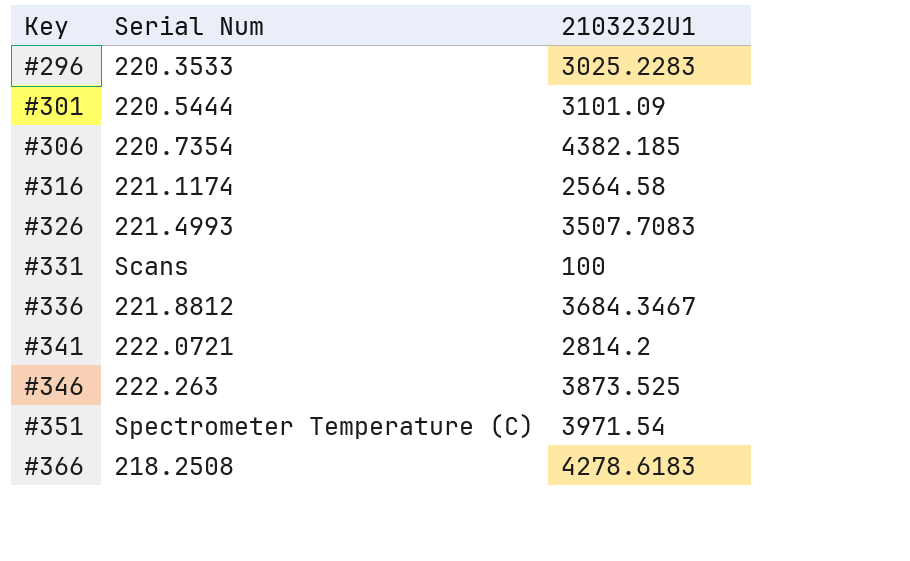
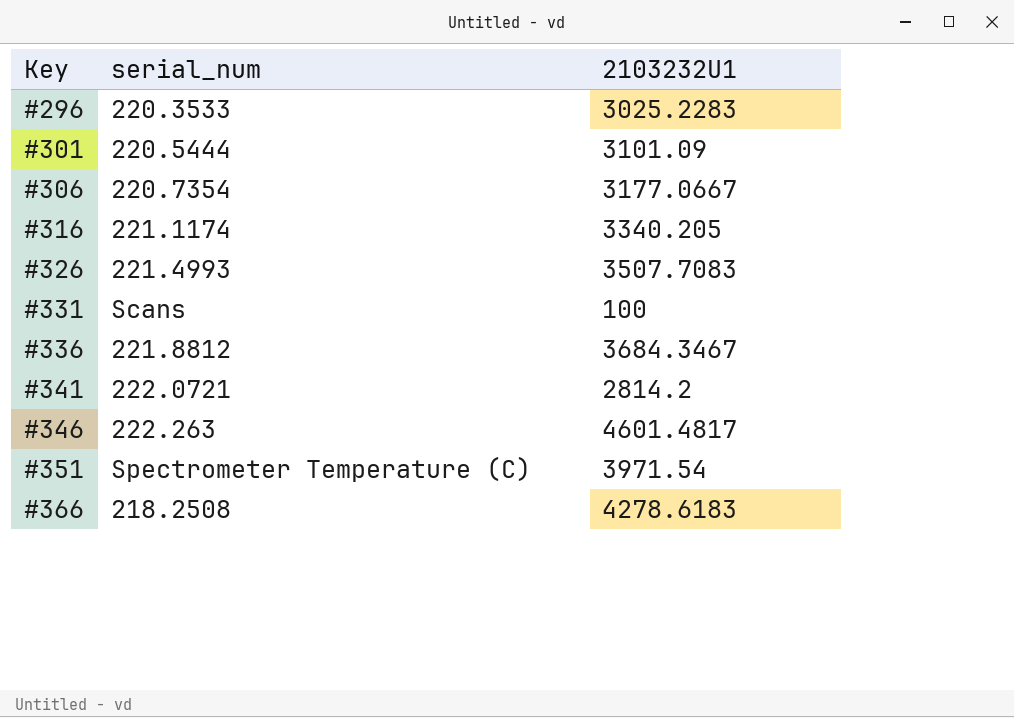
column name: Serial Num -> serial_num
#306 | 2103232U1: 4382.185 -> 3177.0667
#316 | 2103232U1: 2564.58 -> 3340.205
#346 | 2103232U1: 3873.525 -> 4601.4817

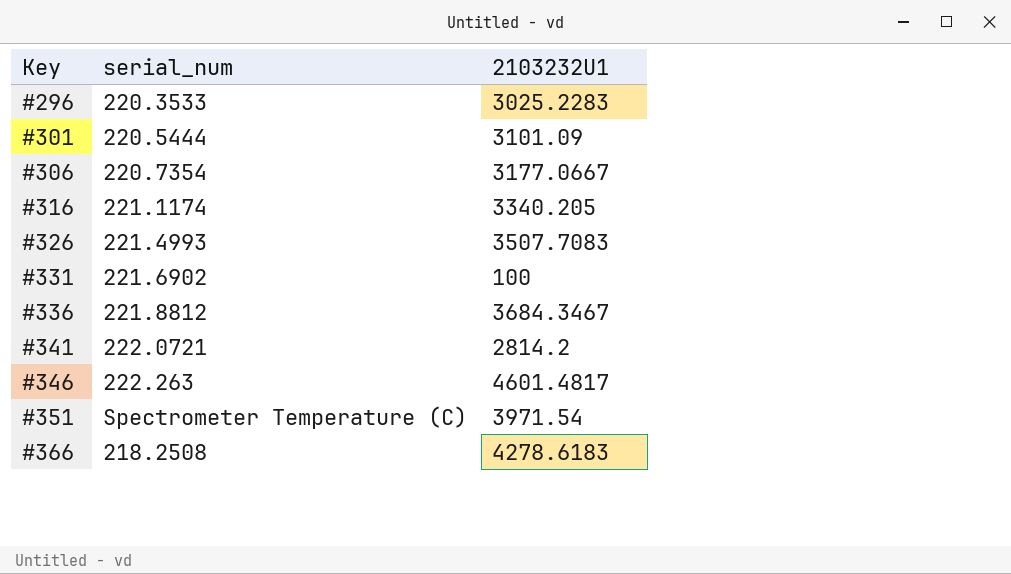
#331 | serial_num: Scans -> 221.6902

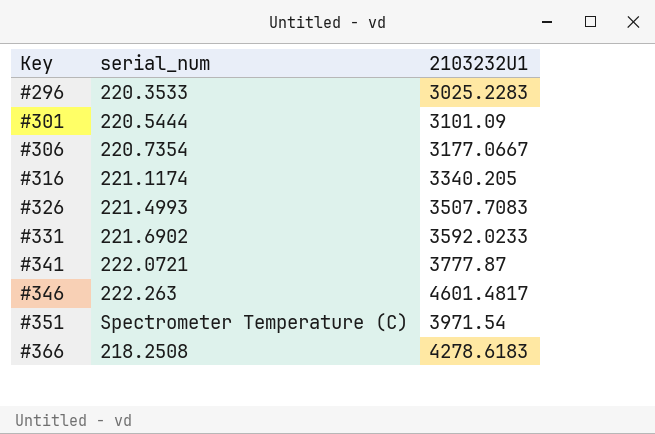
row #336: 221.8812 | 3684.3467 -> none
#331 | 2103232U1: 100 -> 3592.0233
#341 | 2103232U1: 2814.2 -> 3777.87

